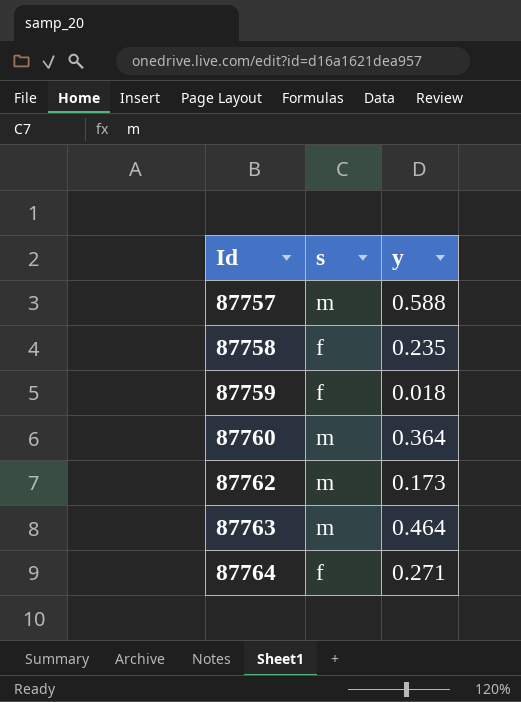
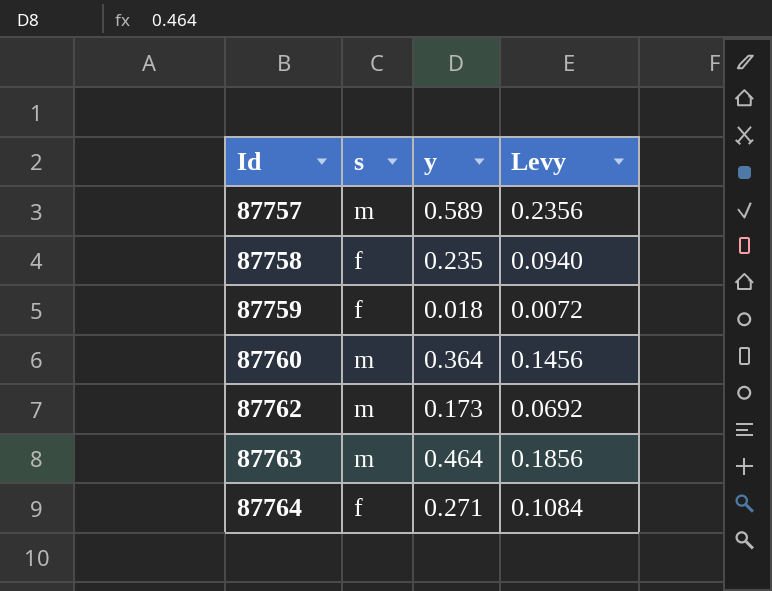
column Levy | formula: none -> [y] * 0.4
87757 | y: 0.588 -> 0.589

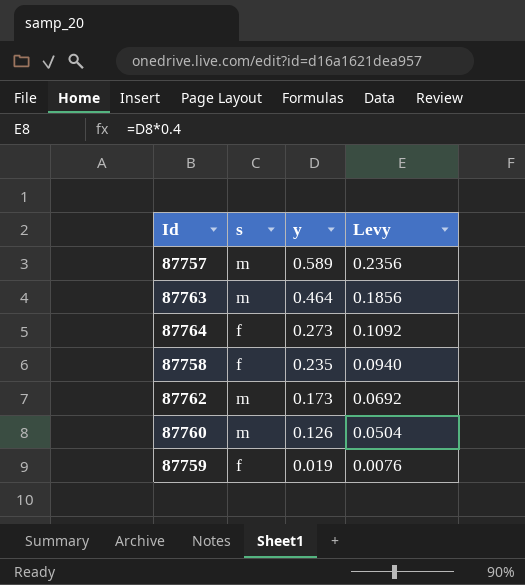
row order: Id ascending -> y descending
87764 | y: 0.271 -> 0.273
87764 | Levy: 0.1084 -> 0.1092
87760 | y: 0.364 -> 0.126
87760 | Levy: 0.1456 -> 0.0504
87759 | y: 0.018 -> 0.019
87759 | Levy: 0.0072 -> 0.0076

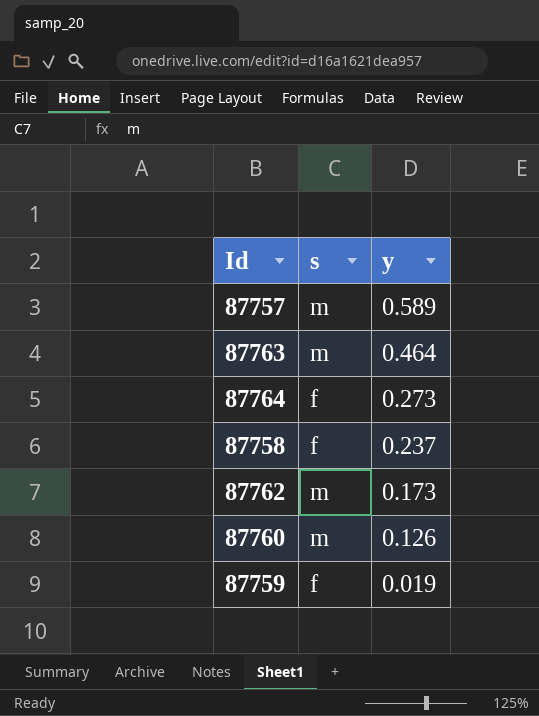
column Levy | formula: [y] * 0.4 -> none
87758 | y: 0.235 -> 0.237

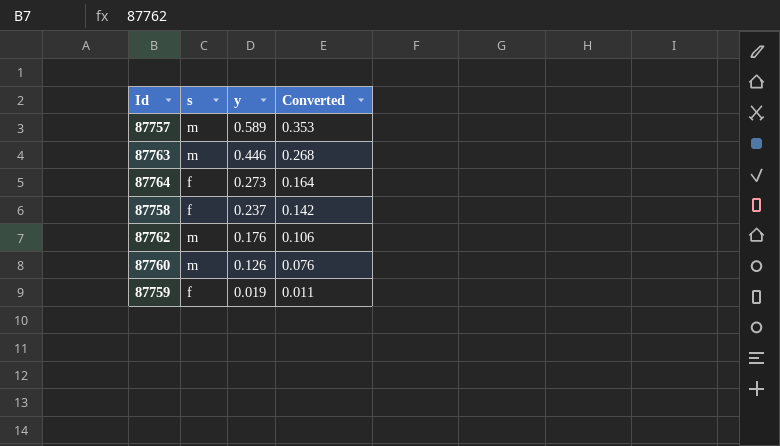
column Converted | formula: none -> [y] * 0.6
87763 | y: 0.464 -> 0.446
87762 | y: 0.173 -> 0.176

